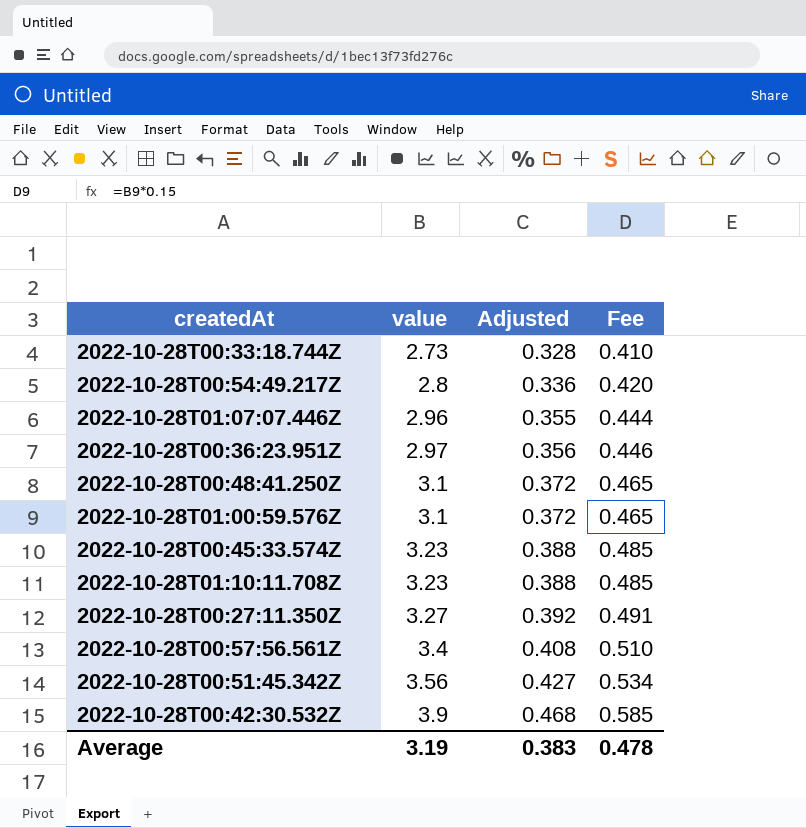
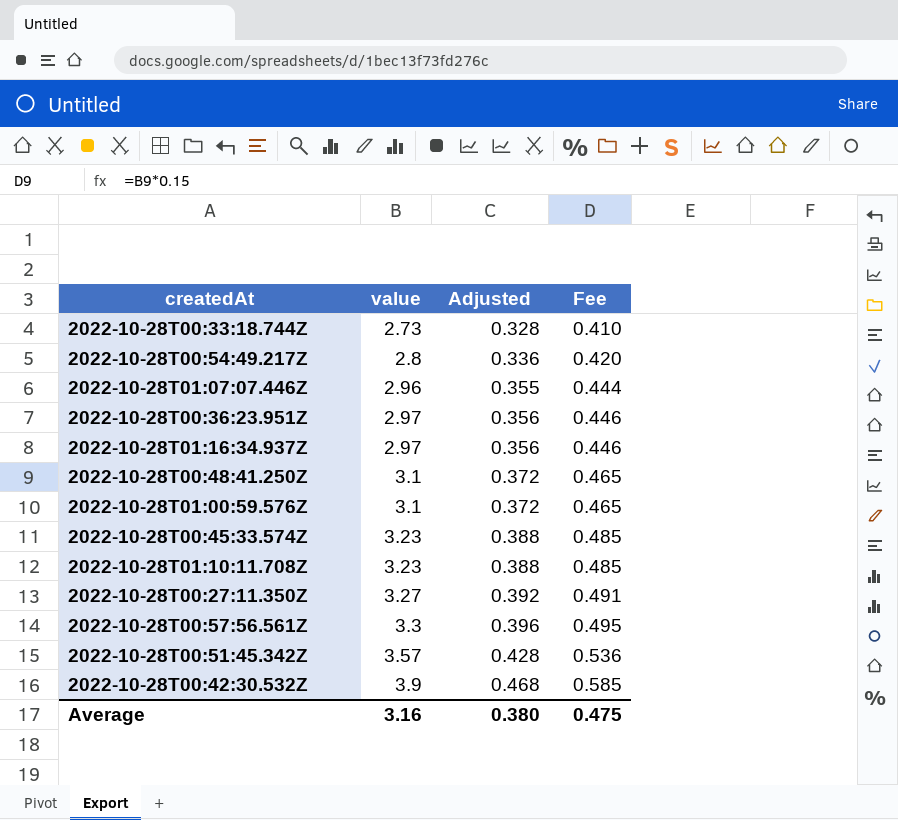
row 2022-10-28T01:16:34.937Z: none -> 2.97 | 0.356 | 0.446
2022-10-28T00:57:56.561Z | value: 3.4 -> 3.3
2022-10-28T00:57:56.561Z | Adjusted: 0.408 -> 0.396
2022-10-28T00:57:56.561Z | Fee: 0.510 -> 0.495
2022-10-28T00:51:45.342Z | value: 3.56 -> 3.57
2022-10-28T00:51:45.342Z | Adjusted: 0.427 -> 0.428
2022-10-28T00:51:45.342Z | Fee: 0.534 -> 0.536
Average | value: 3.19 -> 3.16
Average | Adjusted: 0.383 -> 0.380
Average | Fee: 0.478 -> 0.475

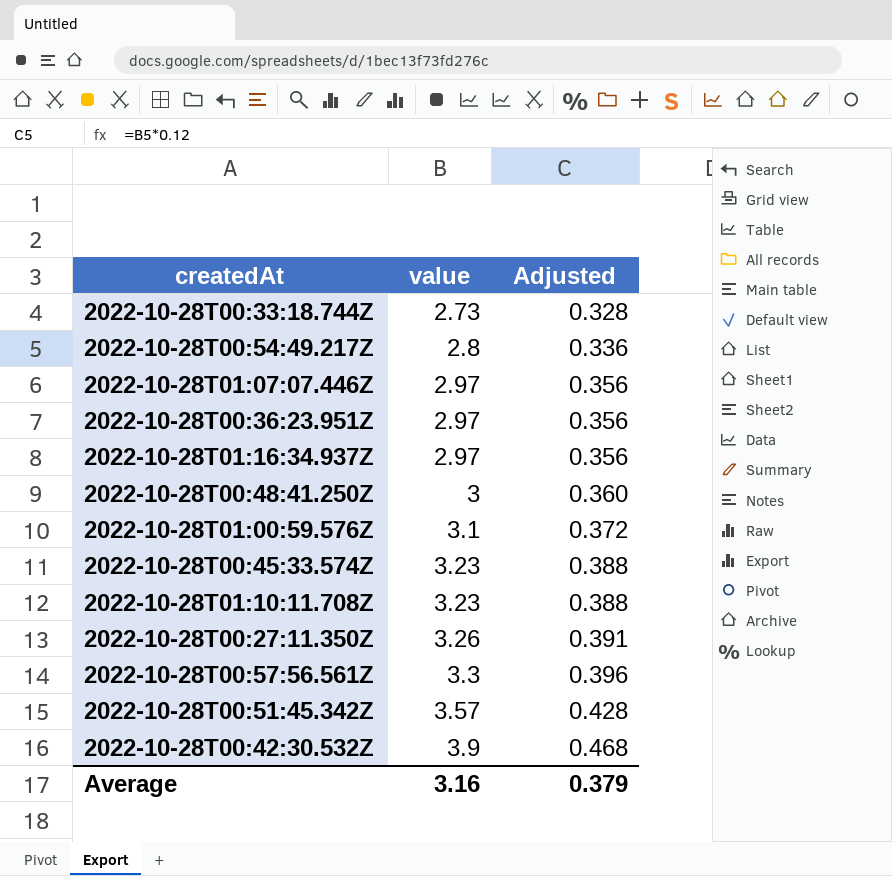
column Fee | formula: [value] * 0.15 -> none
2022-10-28T01:07:07.446Z | value: 2.96 -> 2.97
2022-10-28T01:07:07.446Z | Adjusted: 0.355 -> 0.356
2022-10-28T00:48:41.250Z | value: 3.1 -> 3
2022-10-28T00:48:41.250Z | Adjusted: 0.372 -> 0.360
2022-10-28T00:27:11.350Z | value: 3.27 -> 3.26
2022-10-28T00:27:11.350Z | Adjusted: 0.392 -> 0.391
Average | Adjusted: 0.380 -> 0.379

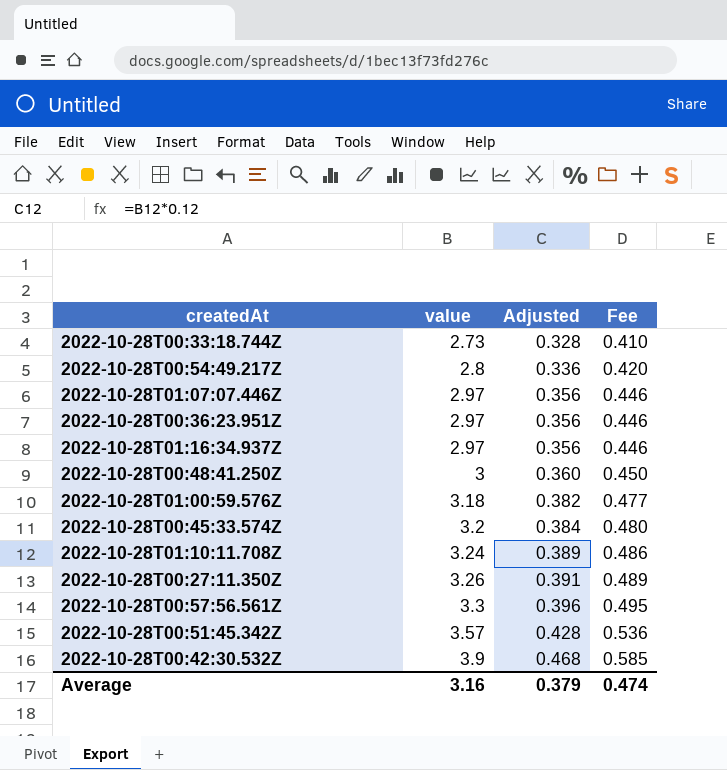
column Fee | formula: none -> [value] * 0.15
2022-10-28T01:00:59.576Z | value: 3.1 -> 3.18
2022-10-28T01:00:59.576Z | Adjusted: 0.372 -> 0.382
2022-10-28T00:45:33.574Z | value: 3.23 -> 3.2
2022-10-28T00:45:33.574Z | Adjusted: 0.388 -> 0.384
2022-10-28T01:10:11.708Z | value: 3.23 -> 3.24
2022-10-28T01:10:11.708Z | Adjusted: 0.388 -> 0.389

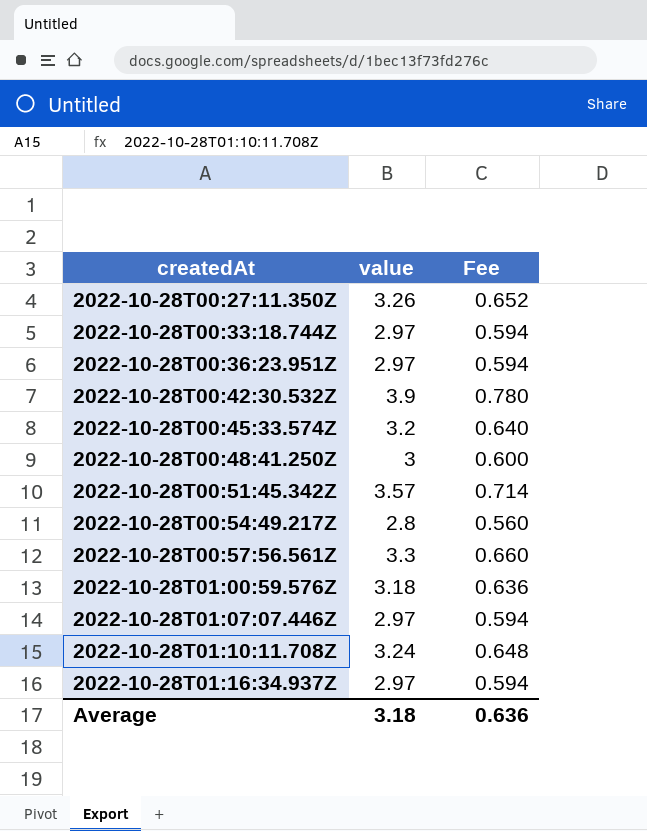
row order: value ascending -> createdAt ascending
column Adjusted | formula: [value] * 0.12 -> none
column Fee | formula: [value] * 0.15 -> [value] * 0.2
2022-10-28T00:33:18.744Z | value: 2.73 -> 2.97
Average | value: 3.16 -> 3.18
Average | Fee: 0.474 -> 0.636

